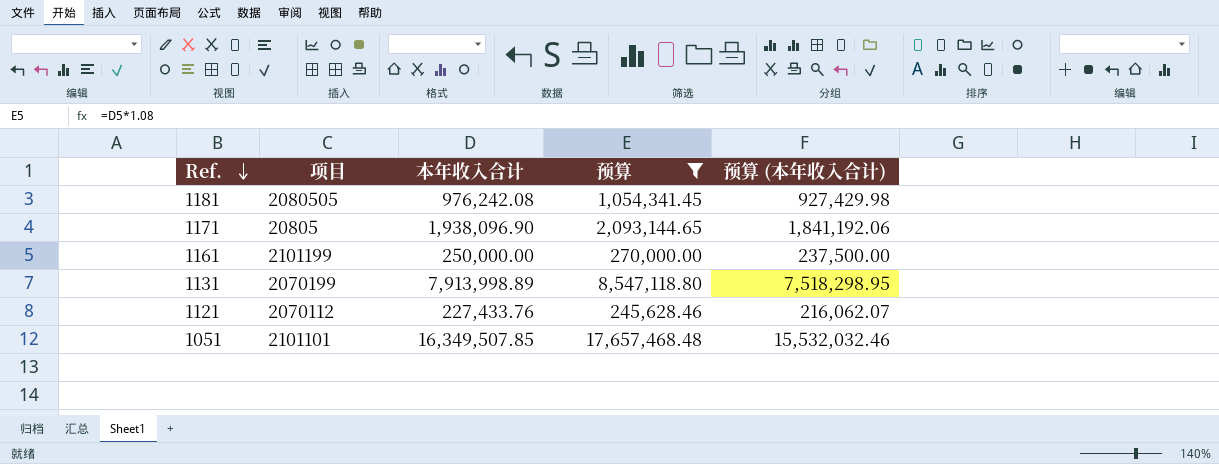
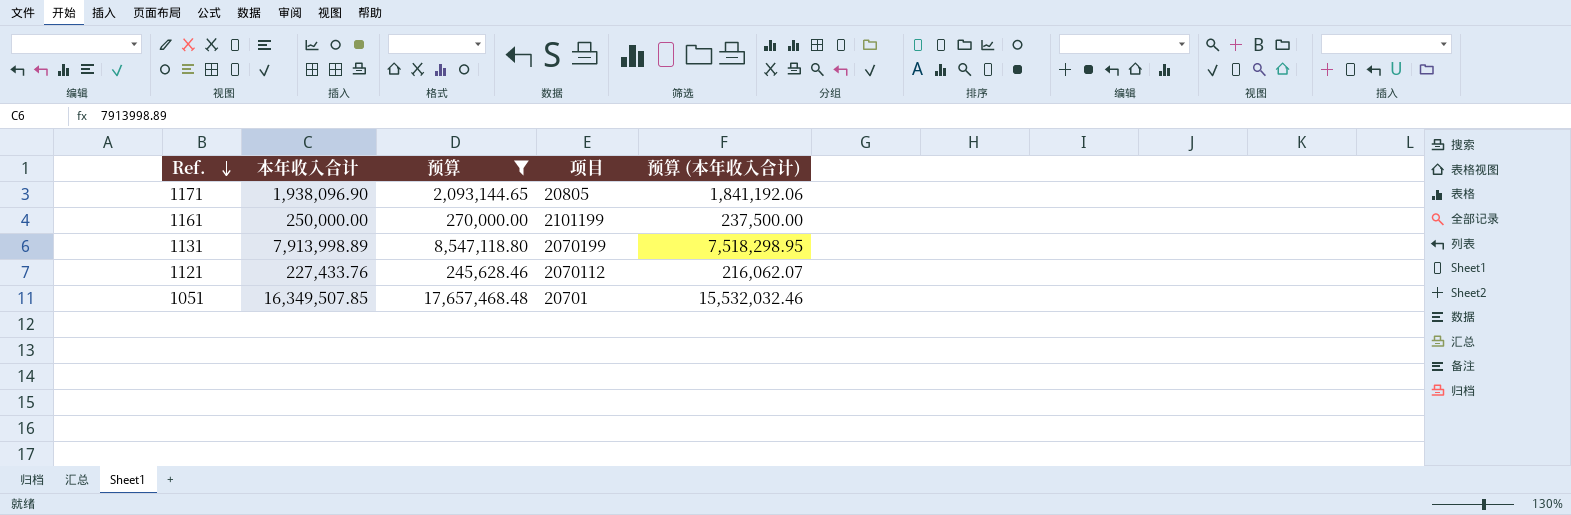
column 项目 | position: 2 -> 4
row 1181: 2080505 | 976,242.08 | 1,054,341.45 | 927,429.98 -> none
1051 | 项目: 2101101 -> 20701

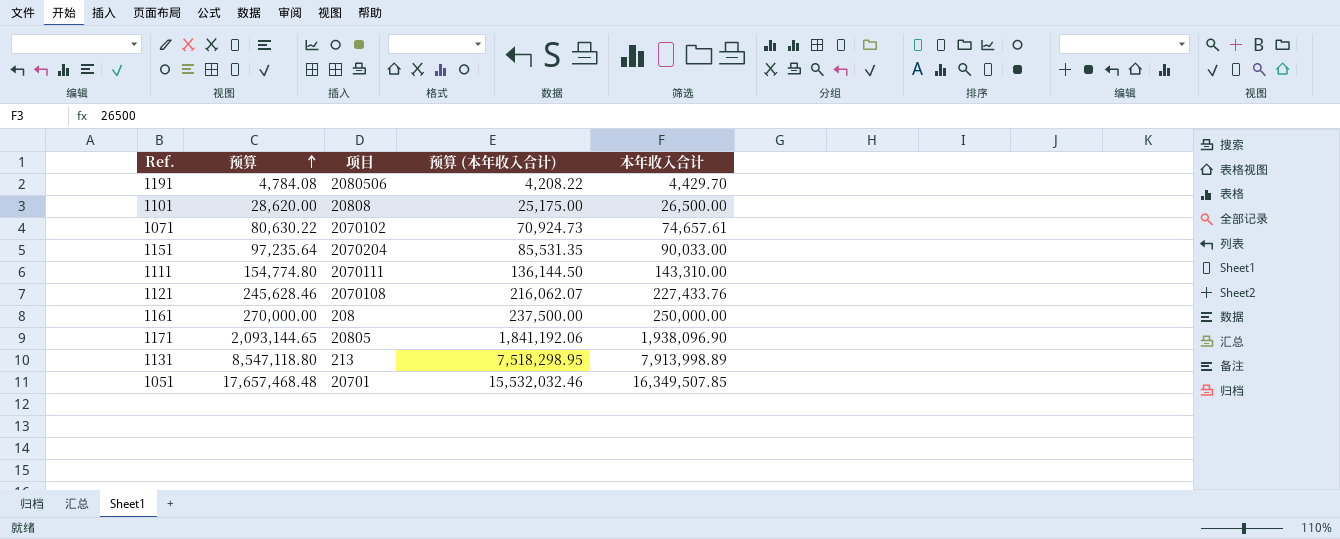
filter: 预算 >= 245,628.46 -> none
row order: Ref. descending -> 预算 ascending
column 本年收入合计 | position: 2 -> 5
1121 | 项目: 2070112 -> 2070108
1161 | 项目: 2101199 -> 208
1131 | 项目: 2070199 -> 213

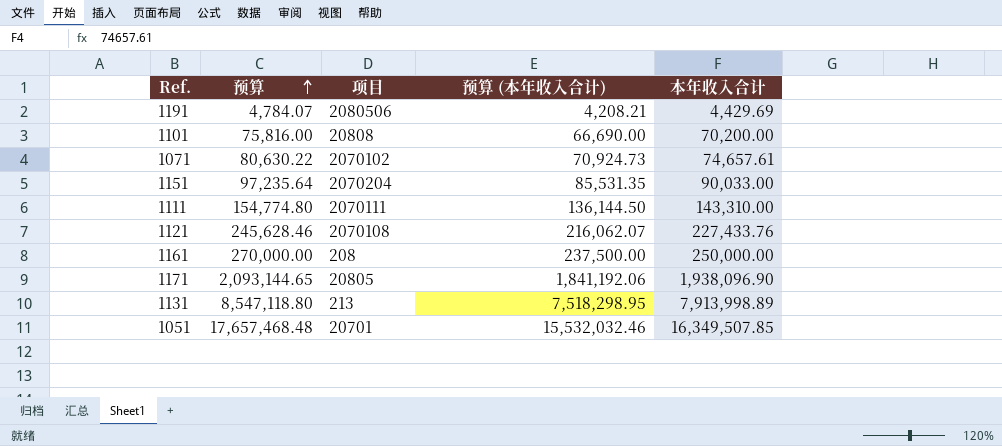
1191 | 预算: 4,784.08 -> 4,784.07
1191 | 预算 (本年收入合计): 4,208.22 -> 4,208.21
1191 | 本年收入合计: 4,429.70 -> 4,429.69
1101 | 预算: 28,620.00 -> 75,816.00
1101 | 预算 (本年收入合计): 25,175.00 -> 66,690.00
1101 | 本年收入合计: 26,500.00 -> 70,200.00

